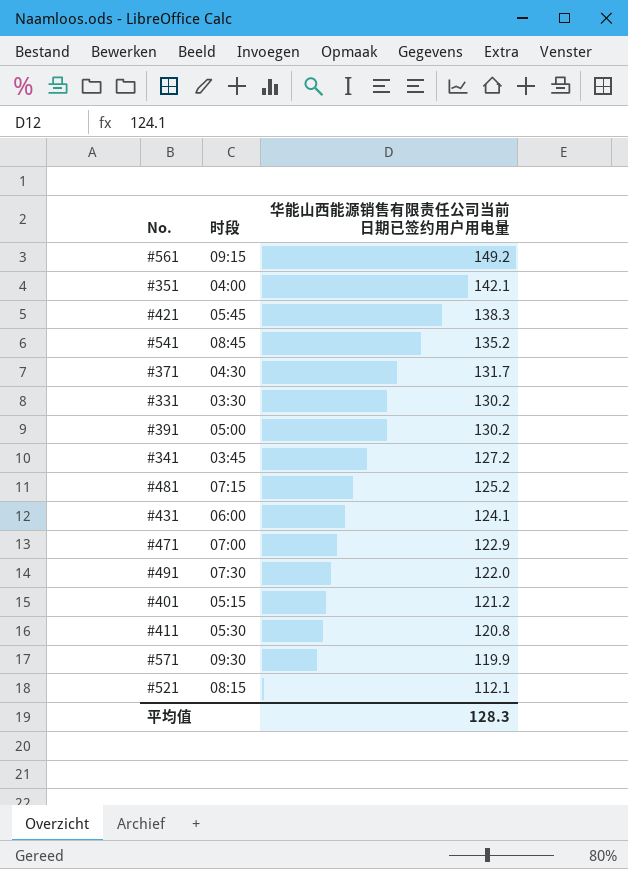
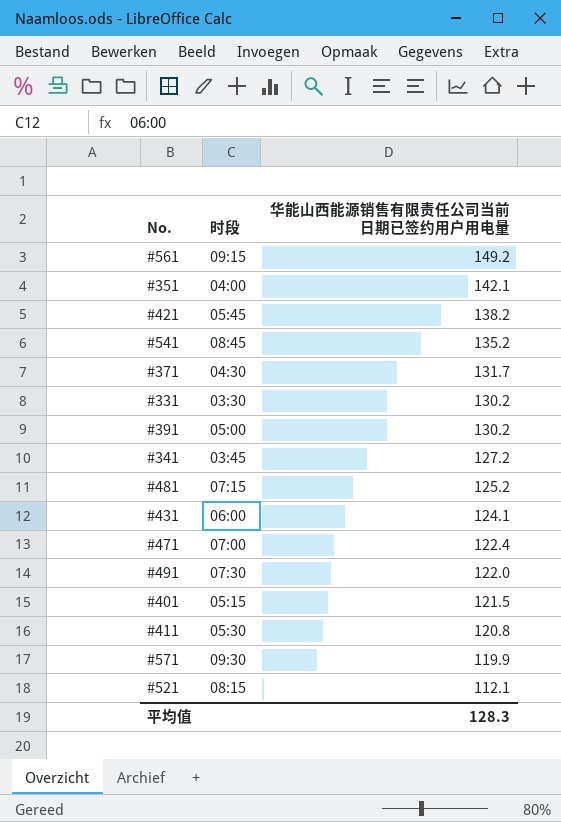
#421 | 华能山西能源销售有限责任公司当前日期已签约用户用电量: 138.3 -> 138.2
#471 | 华能山西能源销售有限责任公司当前日期已签约用户用电量: 122.9 -> 122.4
#401 | 华能山西能源销售有限责任公司当前日期已签约用户用电量: 121.2 -> 121.5

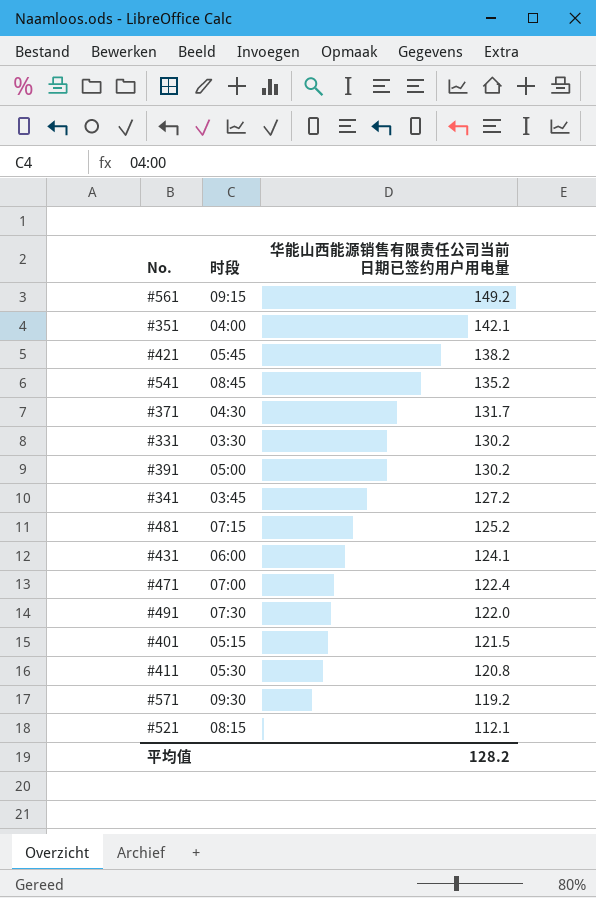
#571 | 华能山西能源销售有限责任公司当前日期已签约用户用电量: 119.9 -> 119.2
平均值 | 华能山西能源销售有限责任公司当前日期已签约用户用电量: 128.3 -> 128.2

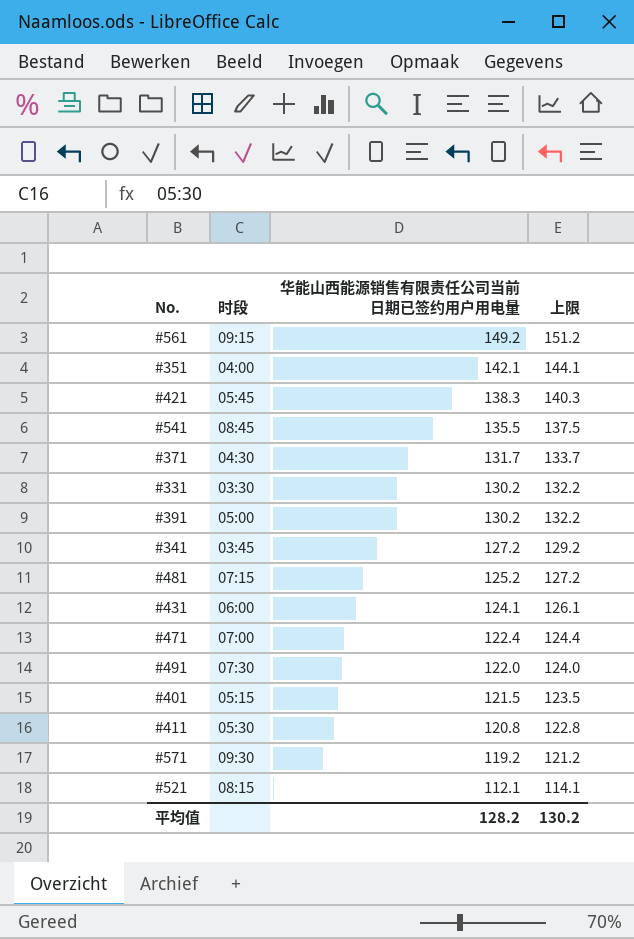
column 上限 | formula: none -> [华能山西能源销售有限责任公司当前日期已签约用户用电量] + 2
#421 | 华能山西能源销售有限责任公司当前日期已签约用户用电量: 138.2 -> 138.3
#541 | 华能山西能源销售有限责任公司当前日期已签约用户用电量: 135.2 -> 135.5

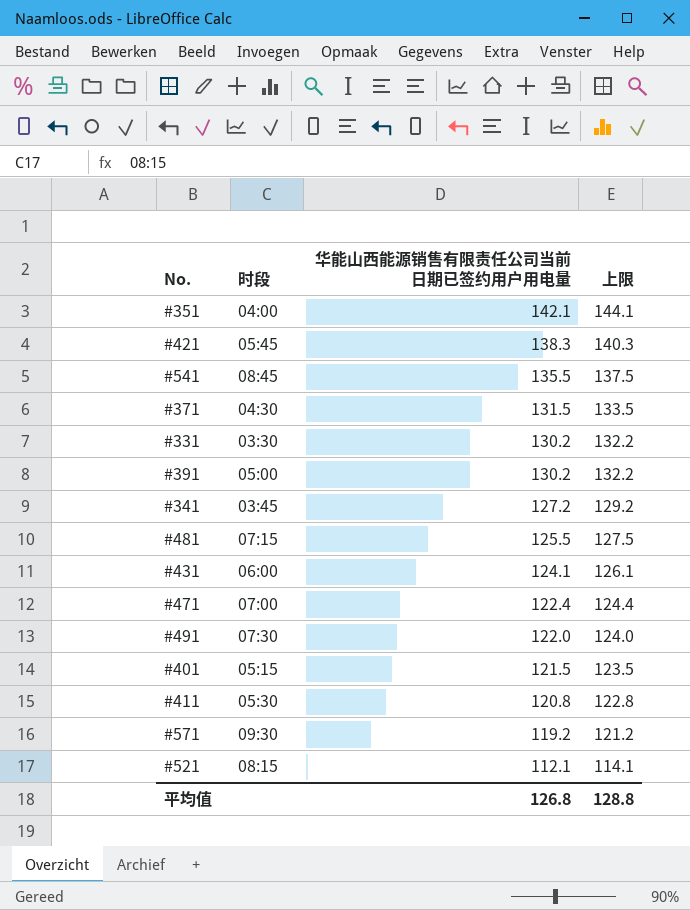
row #561: 09:15 | 149.2 | 151.2 -> none
#371 | 华能山西能源销售有限责任公司当前日期已签约用户用电量: 131.7 -> 131.5
#371 | 上限: 133.7 -> 133.5
#481 | 华能山西能源销售有限责任公司当前日期已签约用户用电量: 125.2 -> 125.5
#481 | 上限: 127.2 -> 127.5
平均值 | 华能山西能源销售有限责任公司当前日期已签约用户用电量: 128.2 -> 126.8
平均值 | 上限: 130.2 -> 128.8

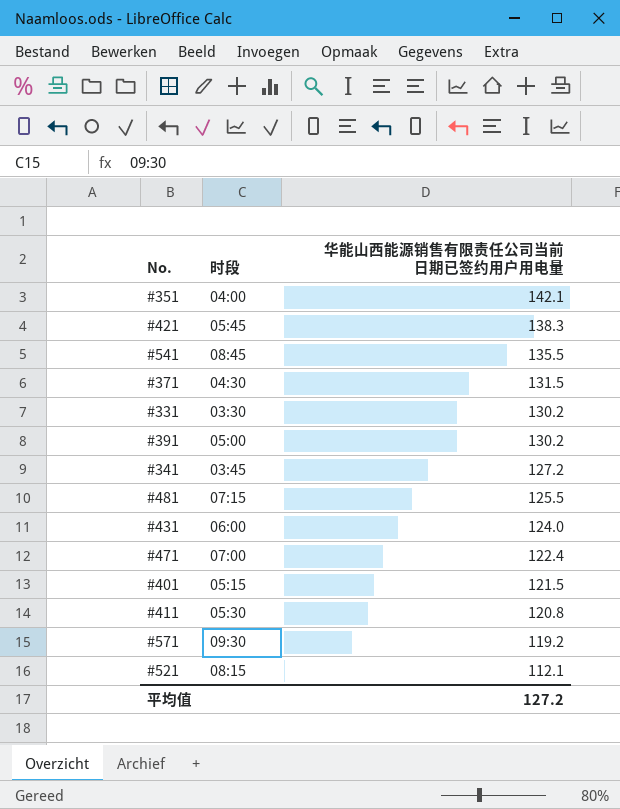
column 上限 | formula: [华能山西能源销售有限责任公司当前日期已签约用户用电量] + 2 -> none
row #491: 07:30 | 122.0 | 124.0 -> none
#431 | 华能山西能源销售有限责任公司当前日期已签约用户用电量: 124.1 -> 124.0
平均值 | 华能山西能源销售有限责任公司当前日期已签约用户用电量: 126.8 -> 127.2

